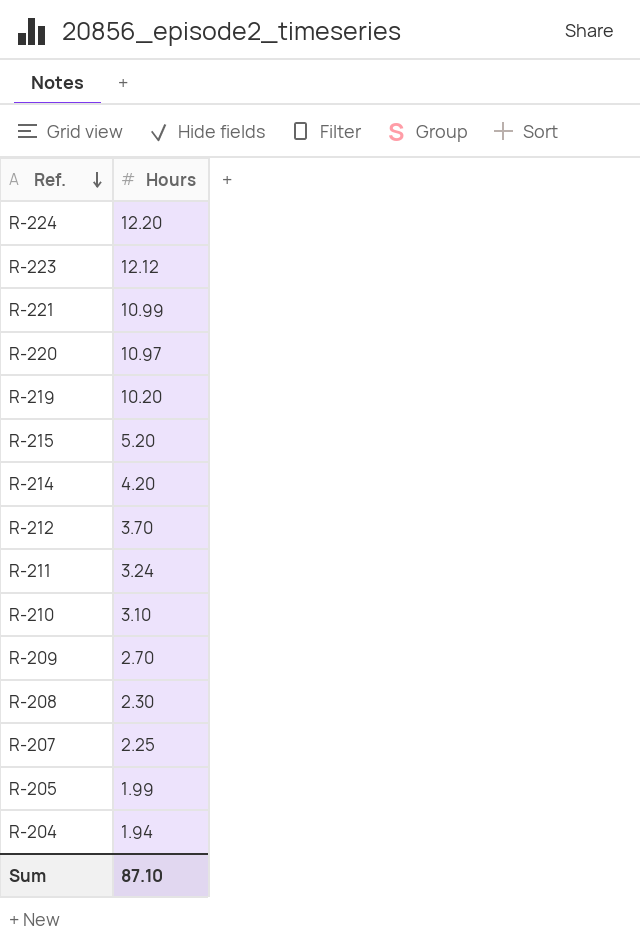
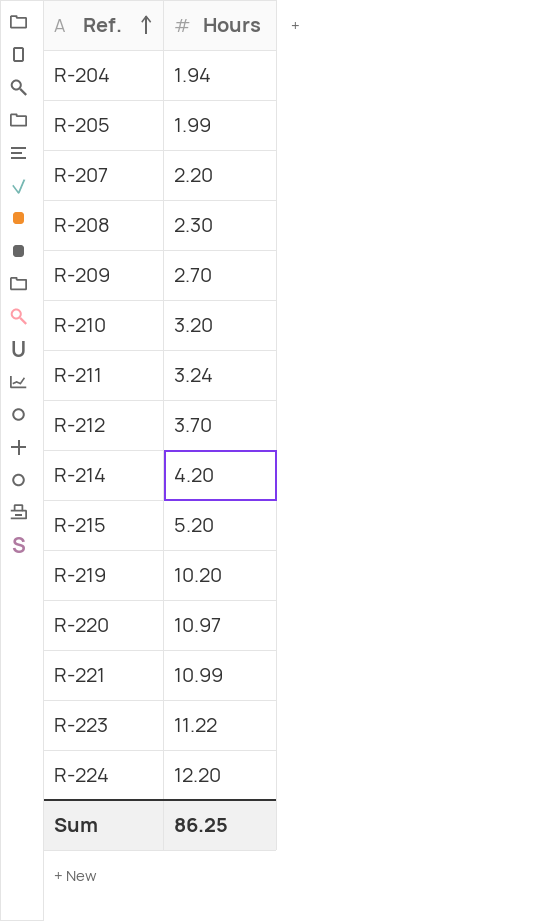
row order: Ref. descending -> Ref. ascending
R-207 | Hours: 2.25 -> 2.20
R-210 | Hours: 3.10 -> 3.20
R-223 | Hours: 12.12 -> 11.22
Sum | Hours: 87.10 -> 86.25

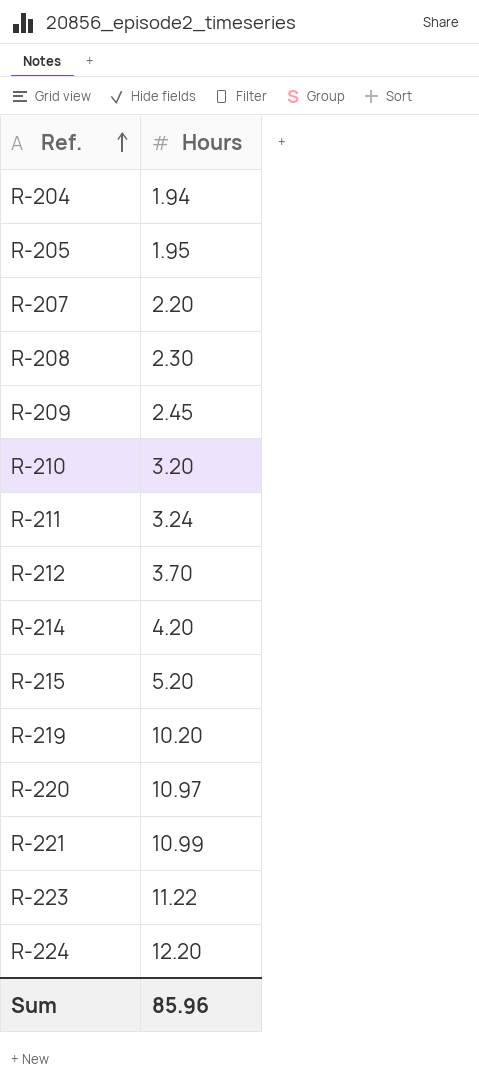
R-205 | Hours: 1.99 -> 1.95
R-209 | Hours: 2.70 -> 2.45
Sum | Hours: 86.25 -> 85.96

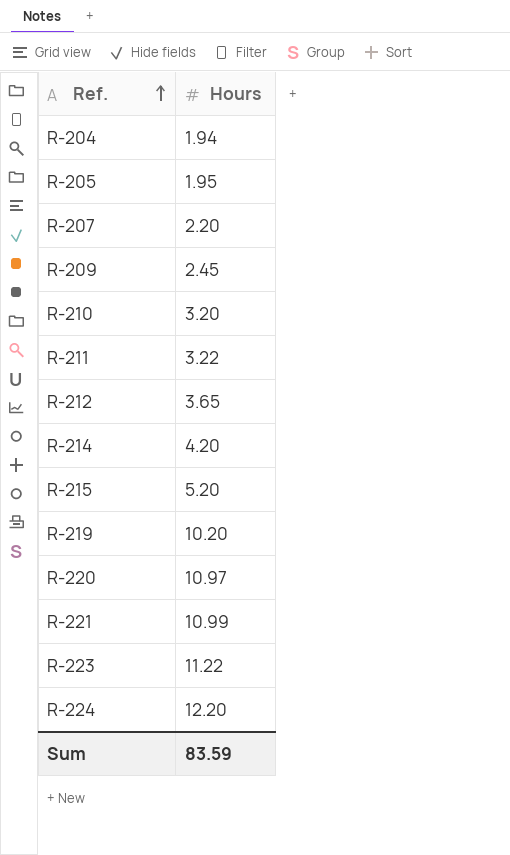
row R-208: 2.30 -> none
R-211 | Hours: 3.24 -> 3.22
R-212 | Hours: 3.70 -> 3.65
Sum | Hours: 85.96 -> 83.59

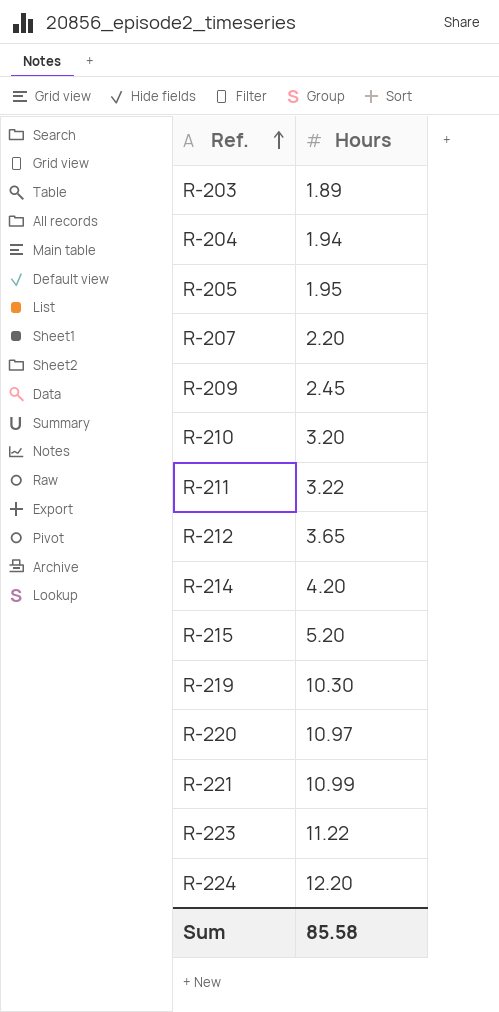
row R-203: none -> 1.89
R-219 | Hours: 10.20 -> 10.30
Sum | Hours: 83.59 -> 85.58

